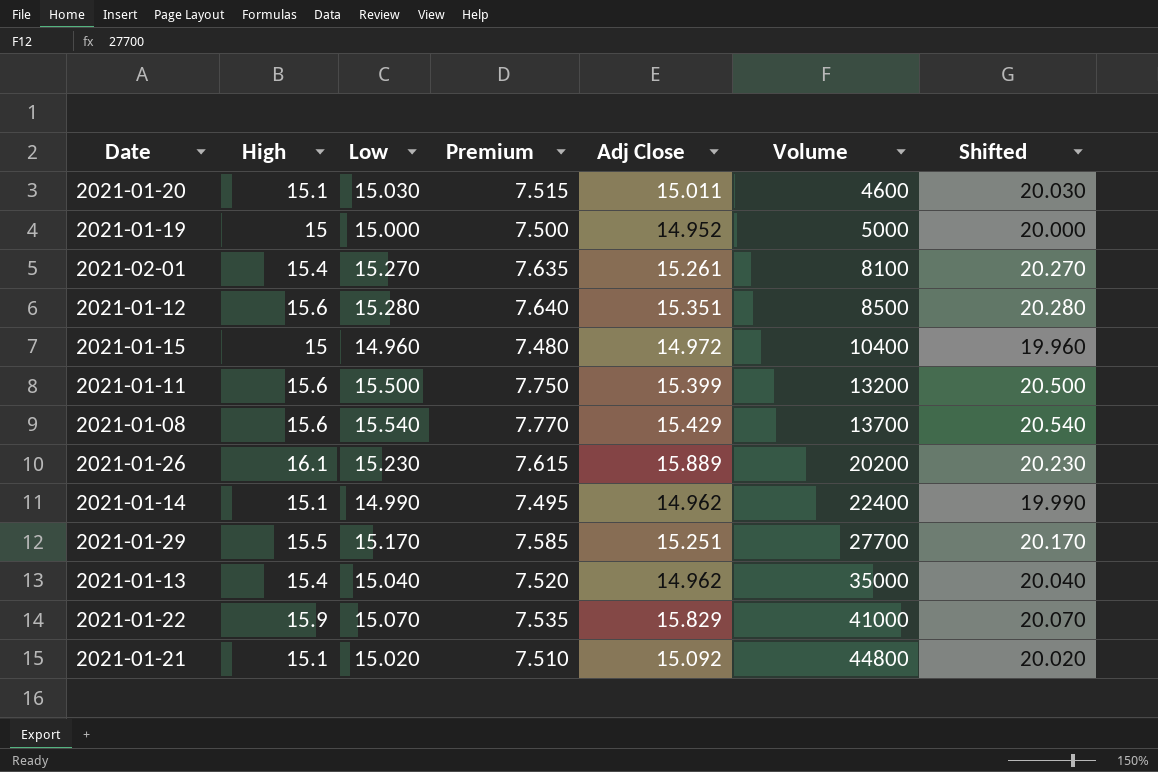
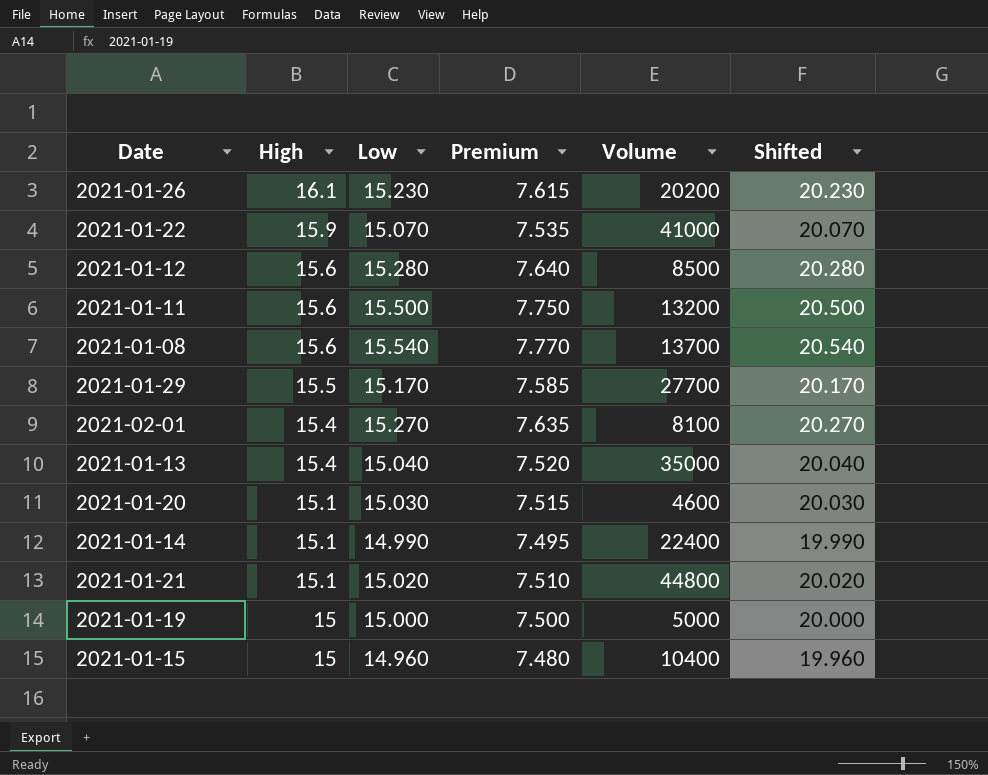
row order: Volume ascending -> High descending
column Adj Close | position: 5 -> none

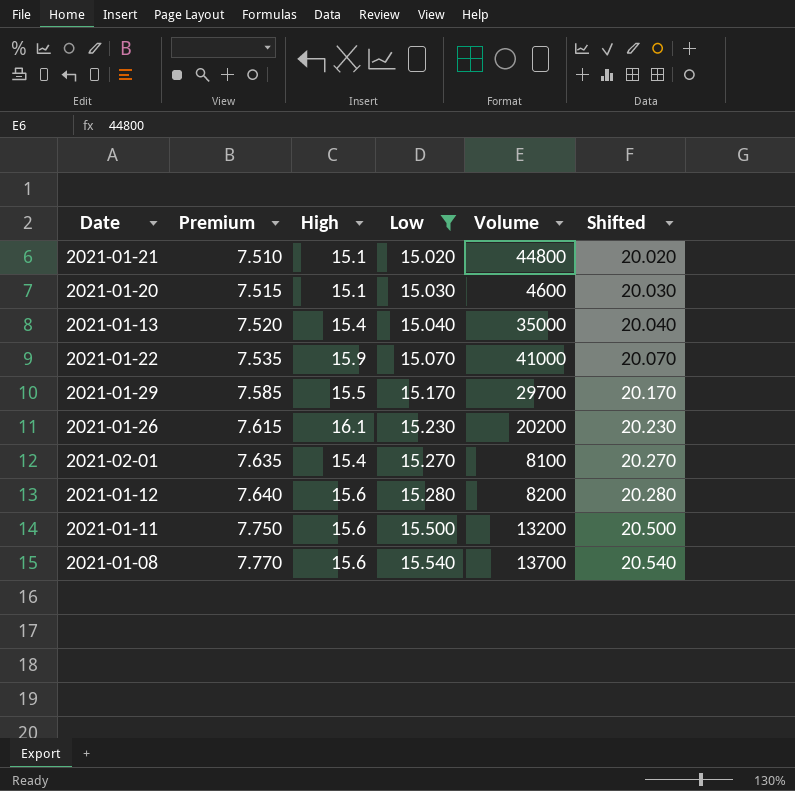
filter: none -> Low >= 15.020
row order: High descending -> Premium ascending
column Premium | position: 4 -> 2
2021-01-29 | Volume: 27700 -> 29700
2021-01-12 | Volume: 8500 -> 8200

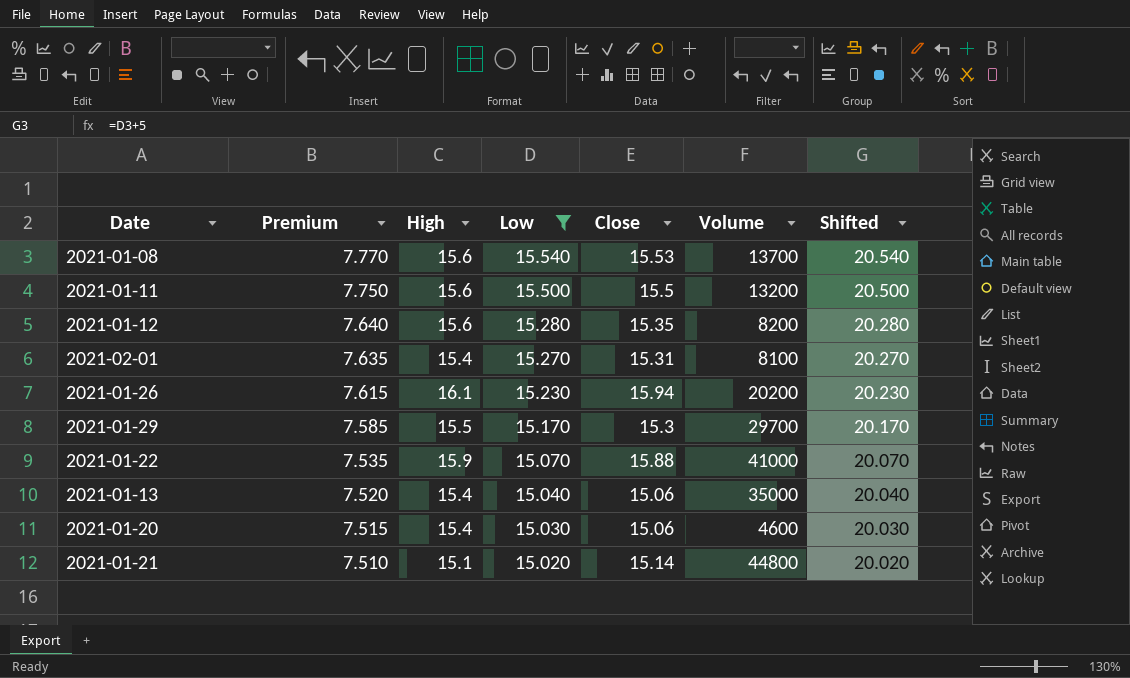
row order: Premium ascending -> Premium descending
column Close | position: none -> 5
2021-01-20 | High: 15.1 -> 15.4

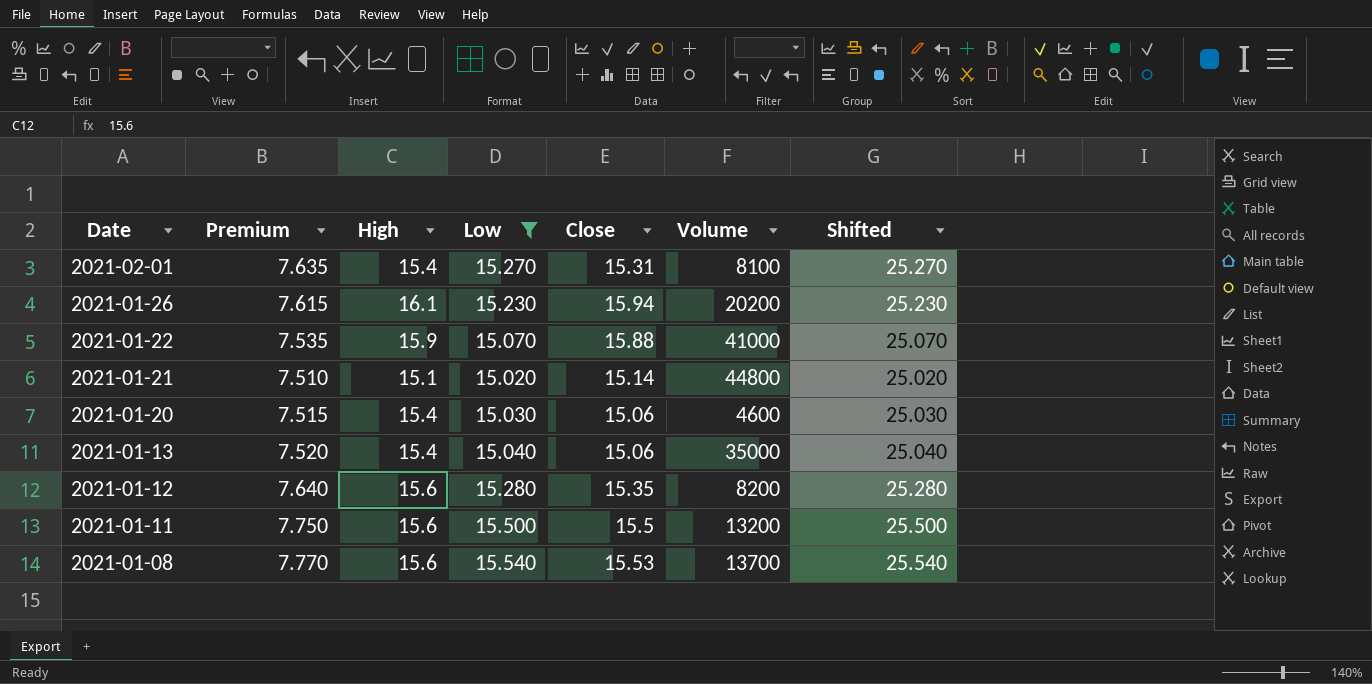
row order: Premium descending -> Date descending
column Shifted | formula: [Low] + 5 -> [Low] + 10
row 2021-01-29: 7.585 | 15.5 | 15.170 | 15.3 | 29700 | 20.170 -> none

